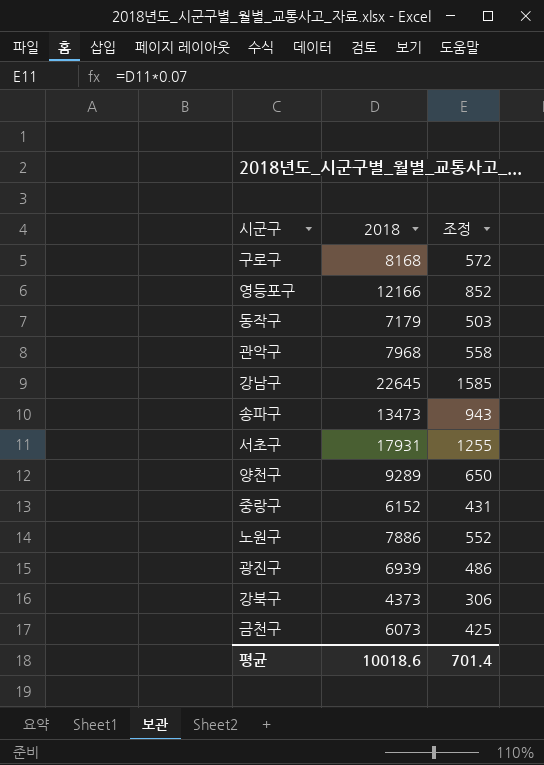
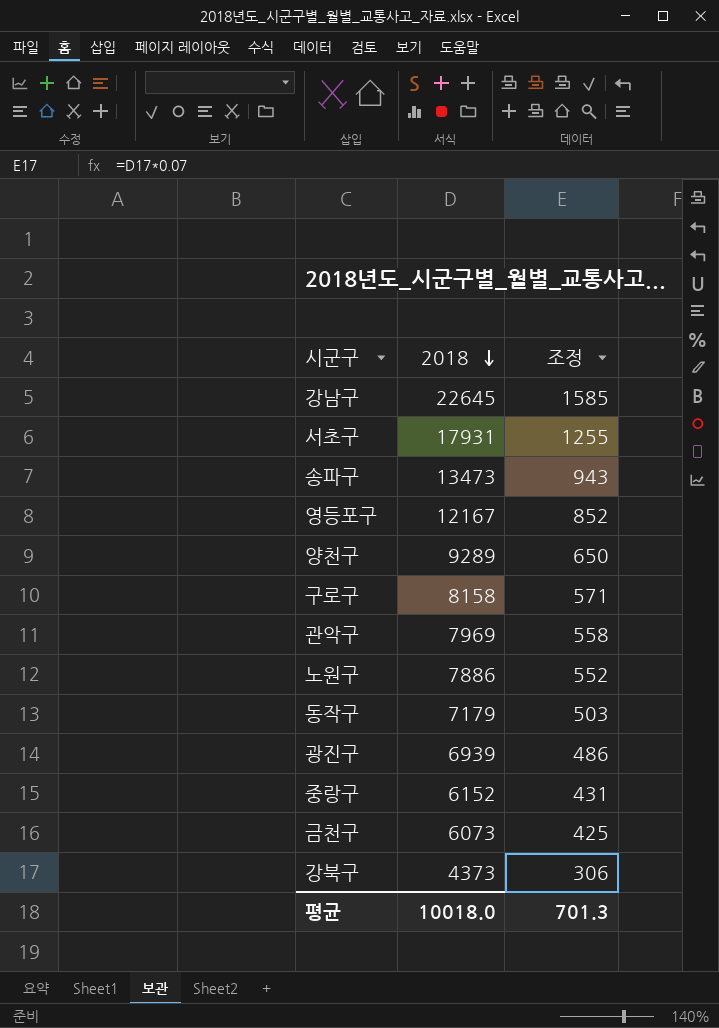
row order: none -> 2018 descending
영등포구 | 2018: 12166 -> 12167
구로구 | 2018: 8168 -> 8158
구로구 | 조정: 572 -> 571
관악구 | 2018: 7968 -> 7969
평균 | 2018: 10018.6 -> 10018.0
평균 | 조정: 701.4 -> 701.3

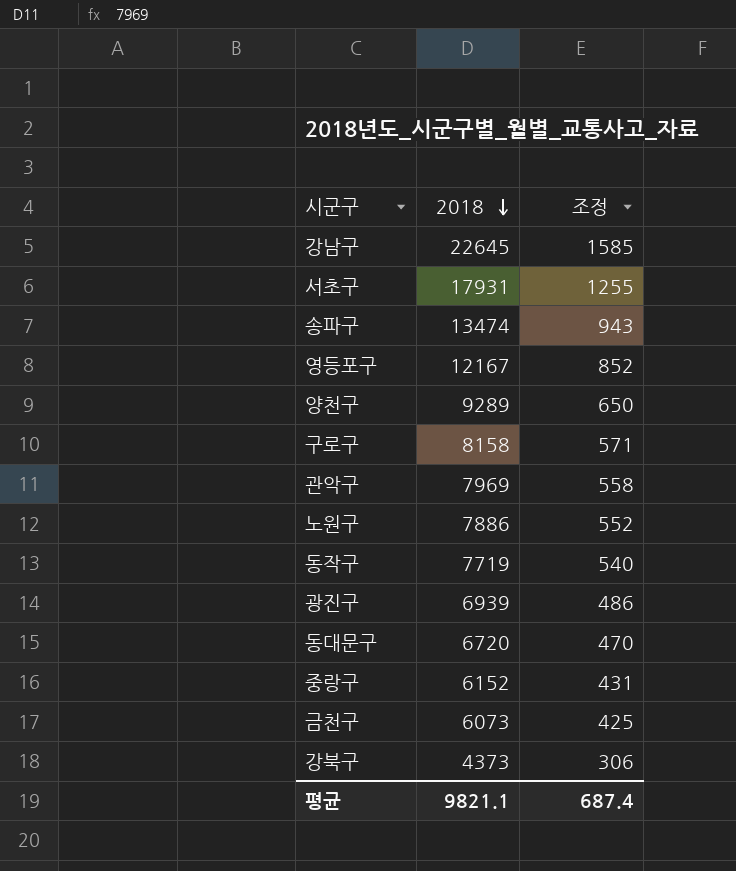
송파구 | 2018: 13473 -> 13474
동작구 | 2018: 7179 -> 7719
동작구 | 조정: 503 -> 540
row 동대문구: none -> 6720 | 470
평균 | 2018: 10018.0 -> 9821.1
평균 | 조정: 701.3 -> 687.4

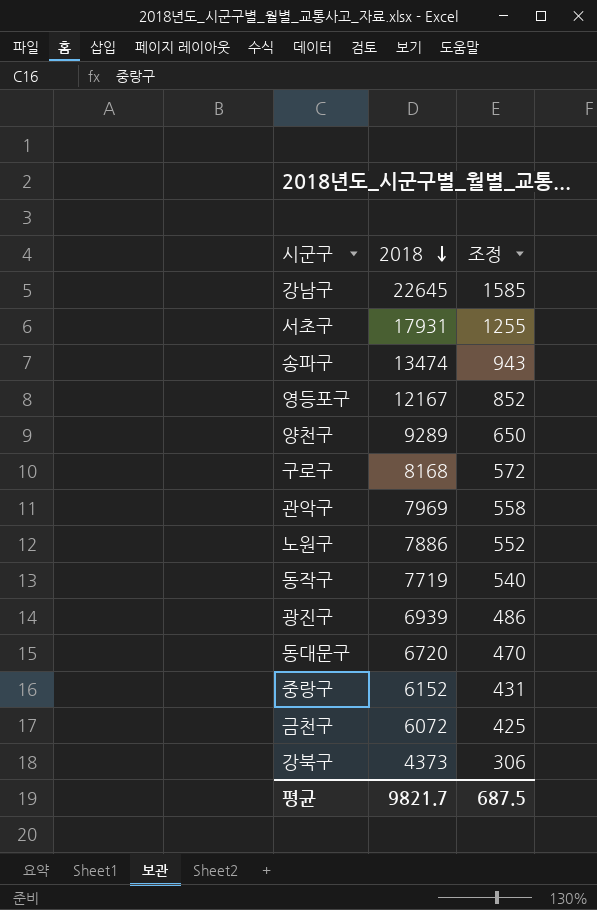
구로구 | 2018: 8158 -> 8168
구로구 | 조정: 571 -> 572
금천구 | 2018: 6073 -> 6072
평균 | 2018: 9821.1 -> 9821.7
평균 | 조정: 687.4 -> 687.5

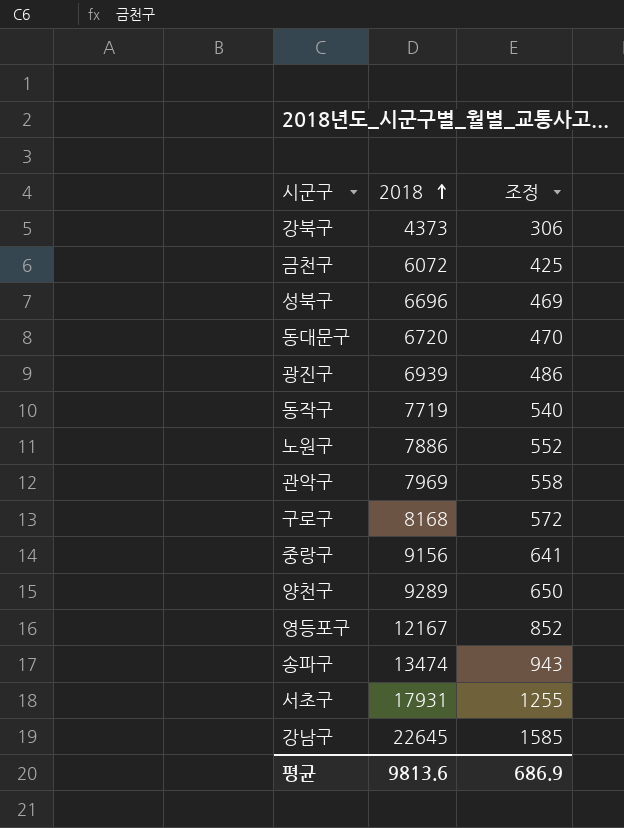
row order: 2018 descending -> 2018 ascending
row 성북구: none -> 6696 | 469
중랑구 | 2018: 6152 -> 9156
중랑구 | 조정: 431 -> 641
평균 | 2018: 9821.7 -> 9813.6
평균 | 조정: 687.5 -> 686.9

